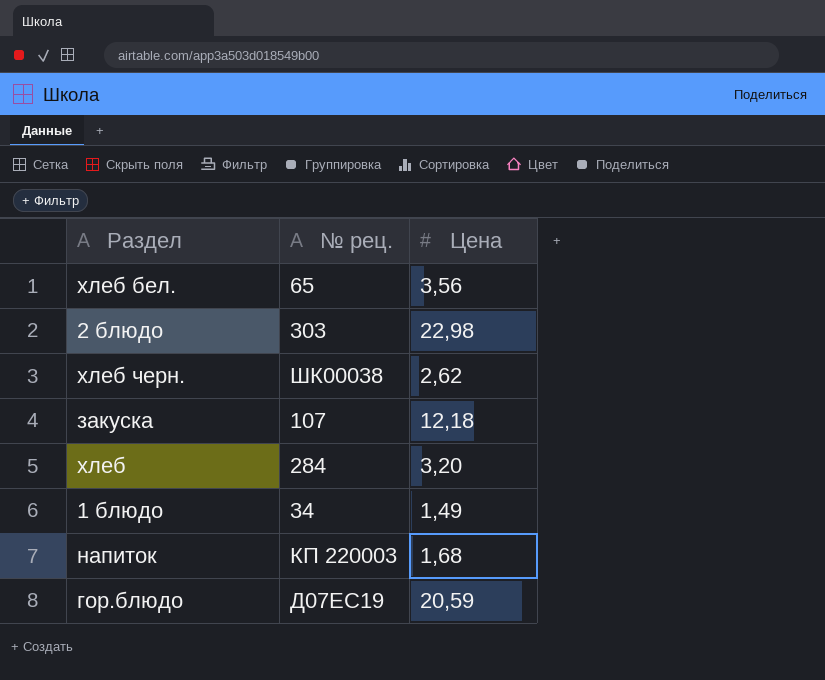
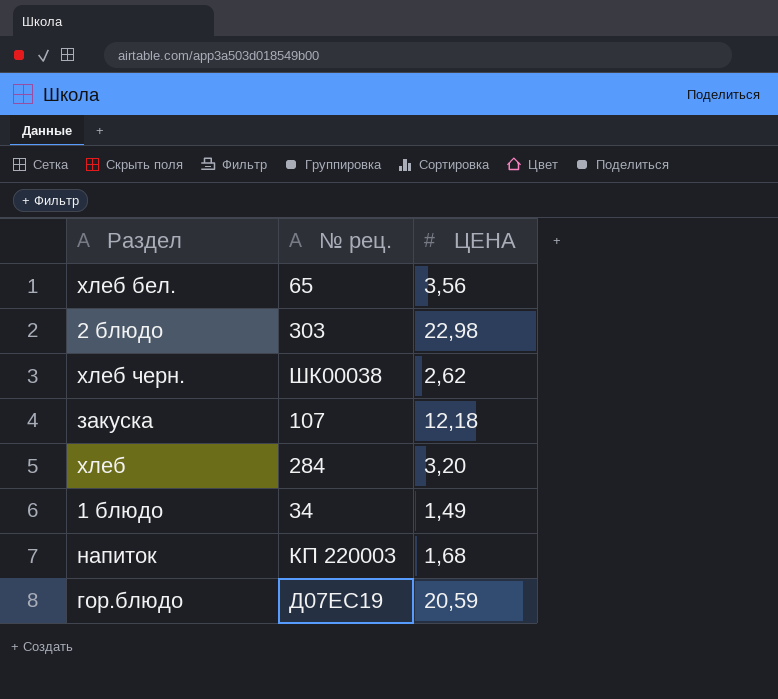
column name: Цена -> ЦЕНА

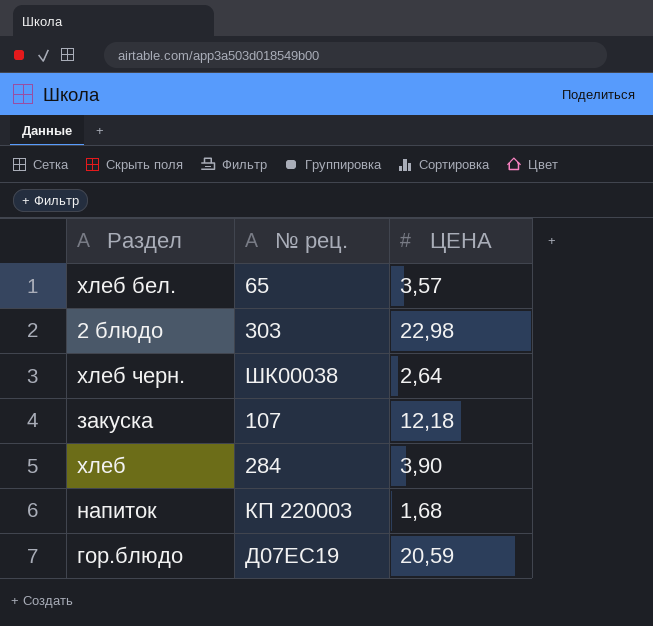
row 1 блюдо: 34 | 1,49 -> none
хлеб бел. | ЦЕНА: 3,56 -> 3,57
хлеб черн. | ЦЕНА: 2,62 -> 2,64
хлеб | ЦЕНА: 3,20 -> 3,90

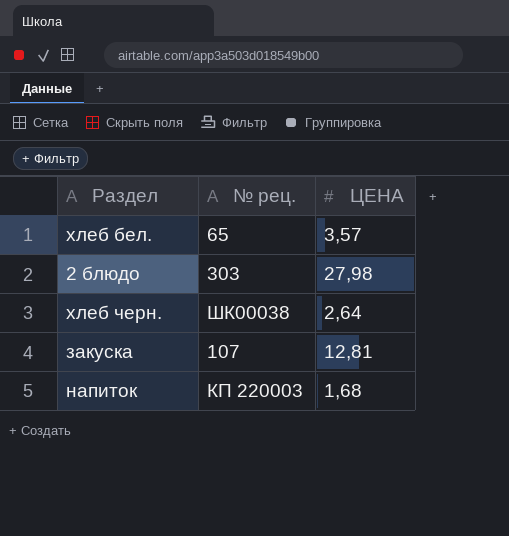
row хлеб: 284 | 3,90 -> none
row гор.блюдо: Д07ЕС19 | 20,59 -> none
2 блюдо | ЦЕНА: 22,98 -> 27,98
закуска | ЦЕНА: 12,18 -> 12,81

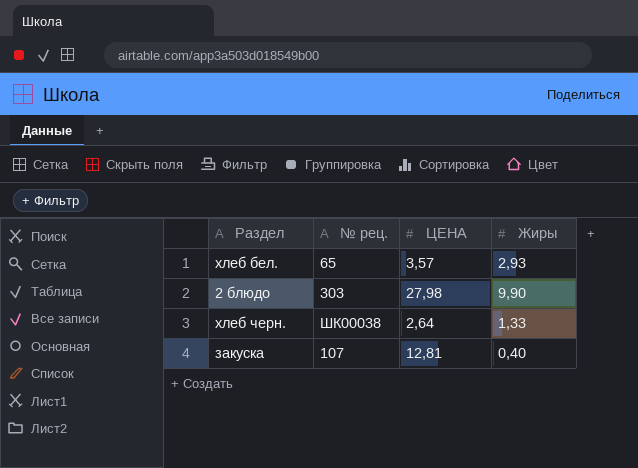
column Жиры | position: none -> 4
row напиток: КП 220003 | 1,68 -> none

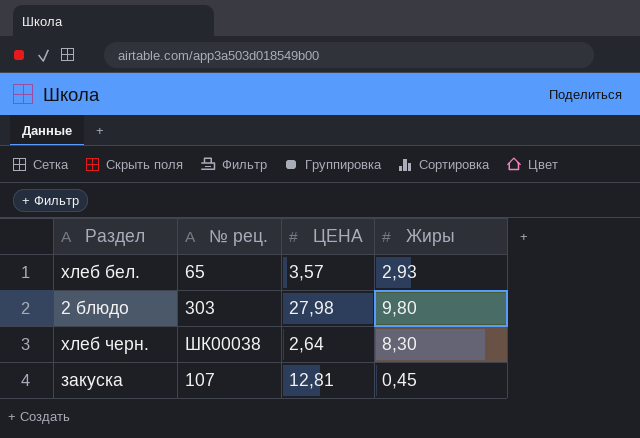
2 блюдо | Жиры: 9,90 -> 9,80
хлеб черн. | Жиры: 1,33 -> 8,30
закуска | Жиры: 0,40 -> 0,45

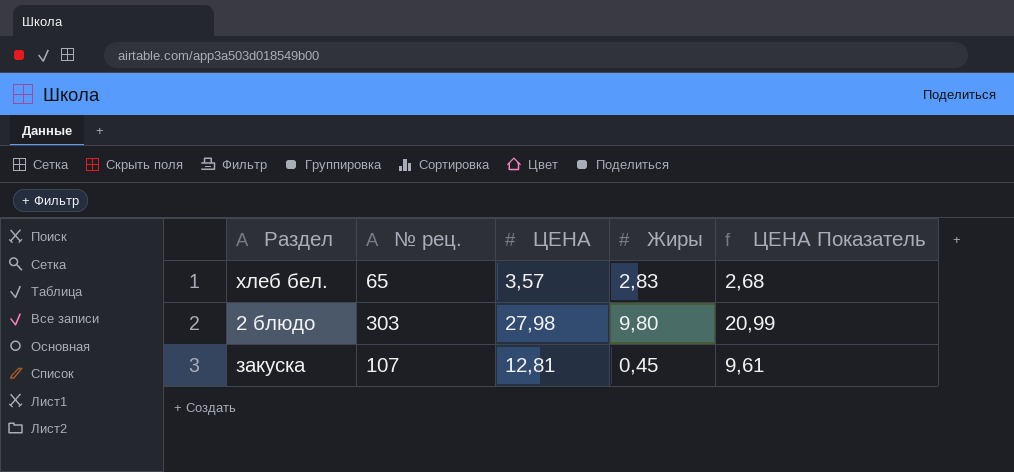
column ЦЕНА Показатель | formula: none -> [ЦЕНА] * 0,75
row хлеб черн.: ШК00038 | 2,64 | 8,30 -> none
хлеб бел. | Жиры: 2,93 -> 2,83

